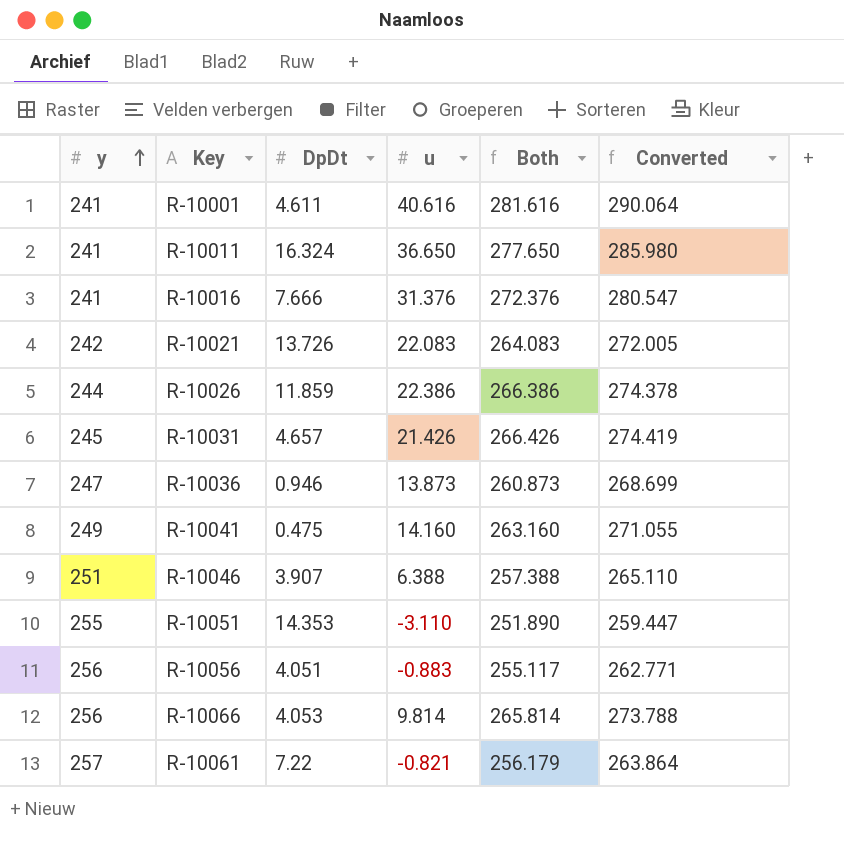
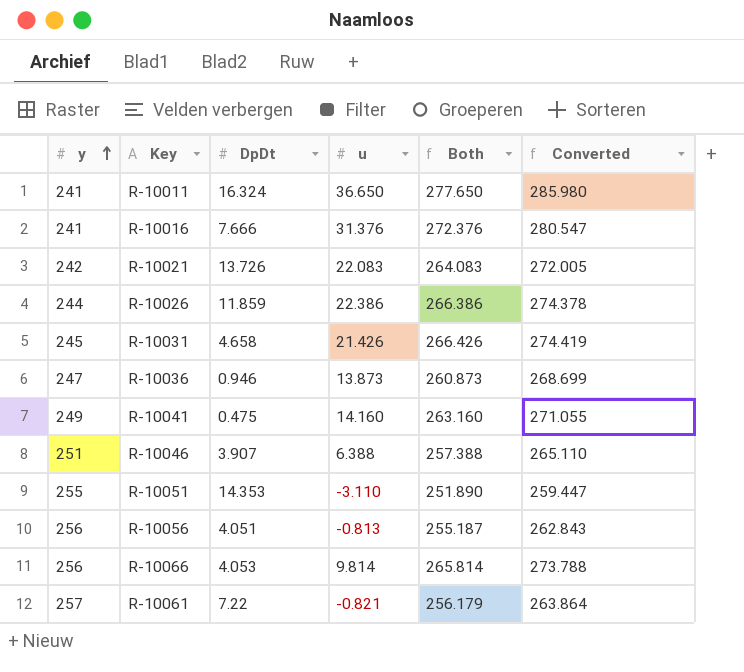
row R-10001: 241 | 4.611 | 40.616 | 281.616 | 290.064 -> none
R-10031 | DpDt: 4.657 -> 4.658
R-10056 | u: -0.883 -> -0.813
R-10056 | Both: 255.117 -> 255.187
R-10056 | Converted: 262.771 -> 262.843

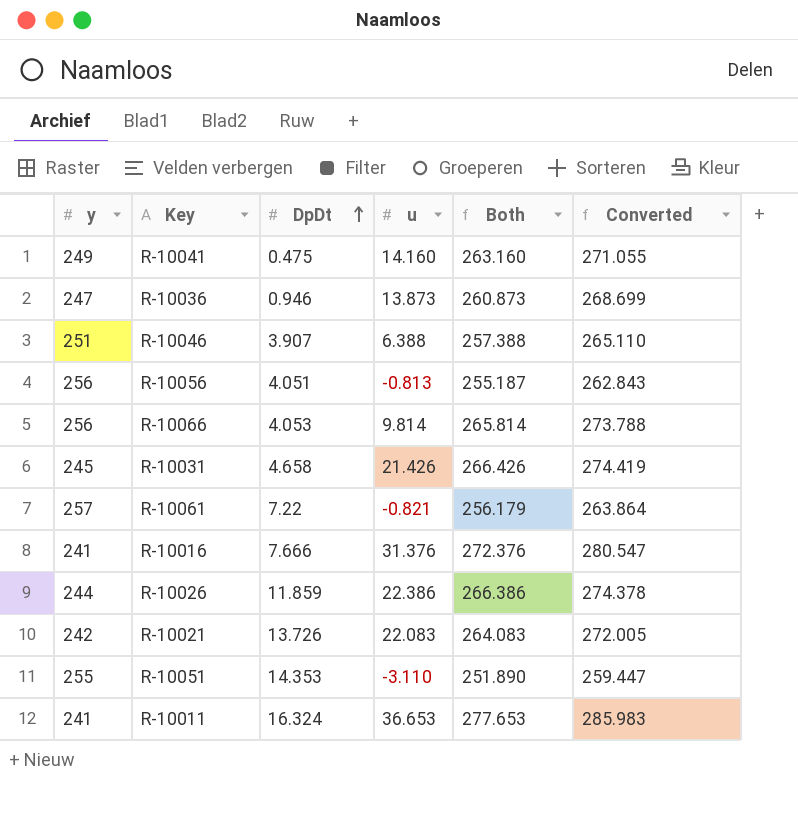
row order: y ascending -> DpDt ascending
R-10011 | u: 36.650 -> 36.653
R-10011 | Both: 277.650 -> 277.653
R-10011 | Converted: 285.980 -> 285.983

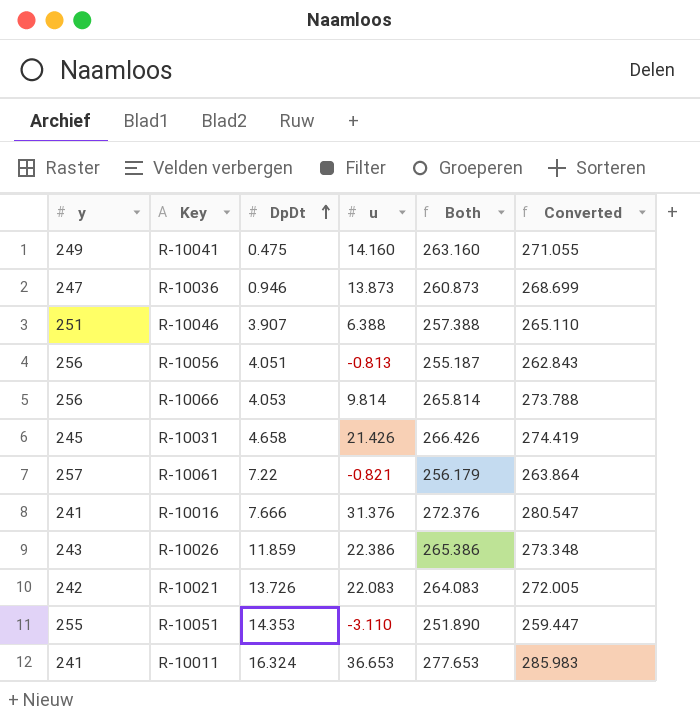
R-10026 | y: 244 -> 243
R-10026 | Both: 266.386 -> 265.386
R-10026 | Converted: 274.378 -> 273.348

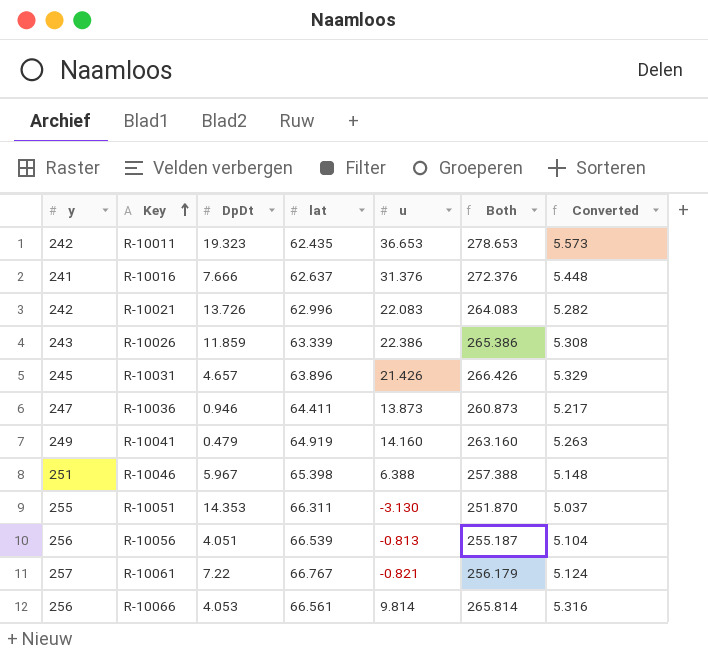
row order: DpDt ascending -> Key ascending
column lat | position: none -> 4
column Converted | formula: [Both] * 1.03 -> [Both] * 0.02
R-10011 | y: 241 -> 242
R-10011 | DpDt: 16.324 -> 19.323
R-10011 | Both: 277.653 -> 278.653
R-10031 | DpDt: 4.658 -> 4.657
R-10041 | DpDt: 0.475 -> 0.479
R-10046 | DpDt: 3.907 -> 5.967
R-10051 | u: -3.110 -> -3.130
R-10051 | Both: 251.890 -> 251.870

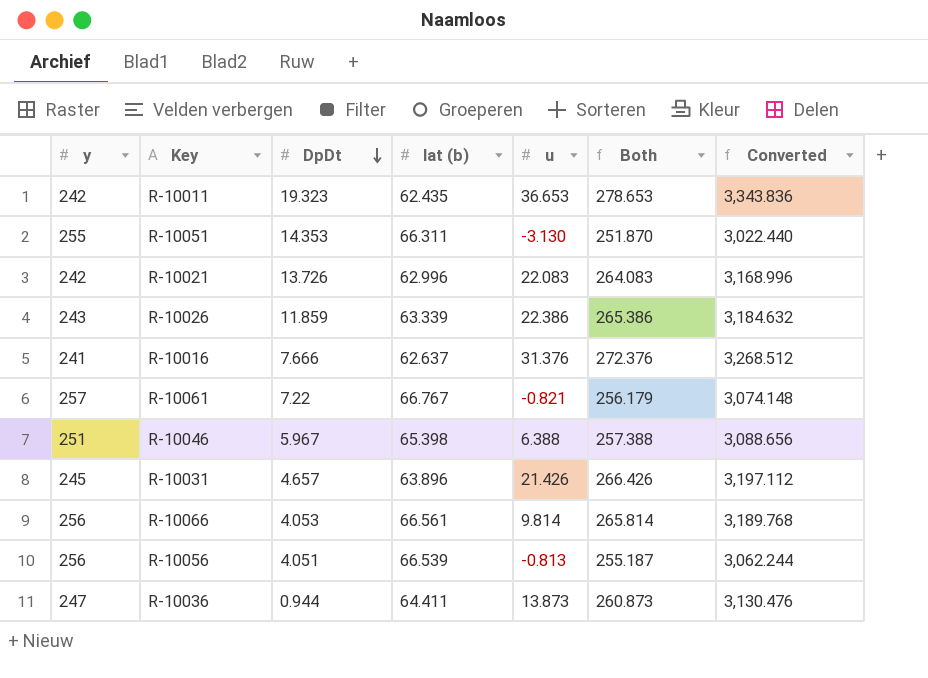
row order: Key ascending -> DpDt descending
column name: lat -> lat (b)
column Converted | formula: [Both] * 0.02 -> [Both] * 12
row R-10041: 249 | 0.479 | 64.919 | 14.160 | 263.160 | 5.263 -> none
R-10036 | DpDt: 0.946 -> 0.944

